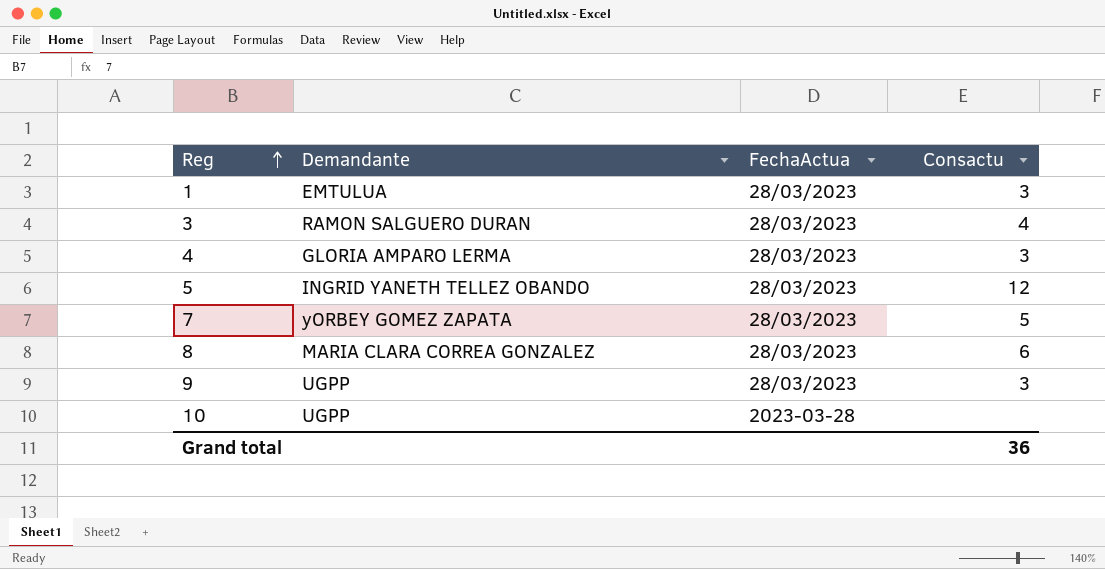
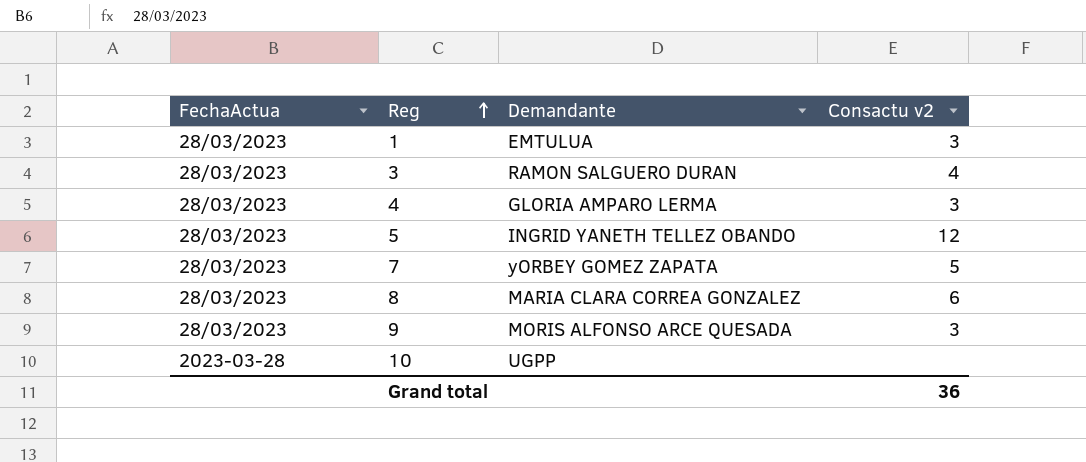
column FechaActua | position: 3 -> 1
column name: Consactu -> Consactu v2
9 | Demandante: UGPP -> MORIS ALFONSO ARCE QUESADA

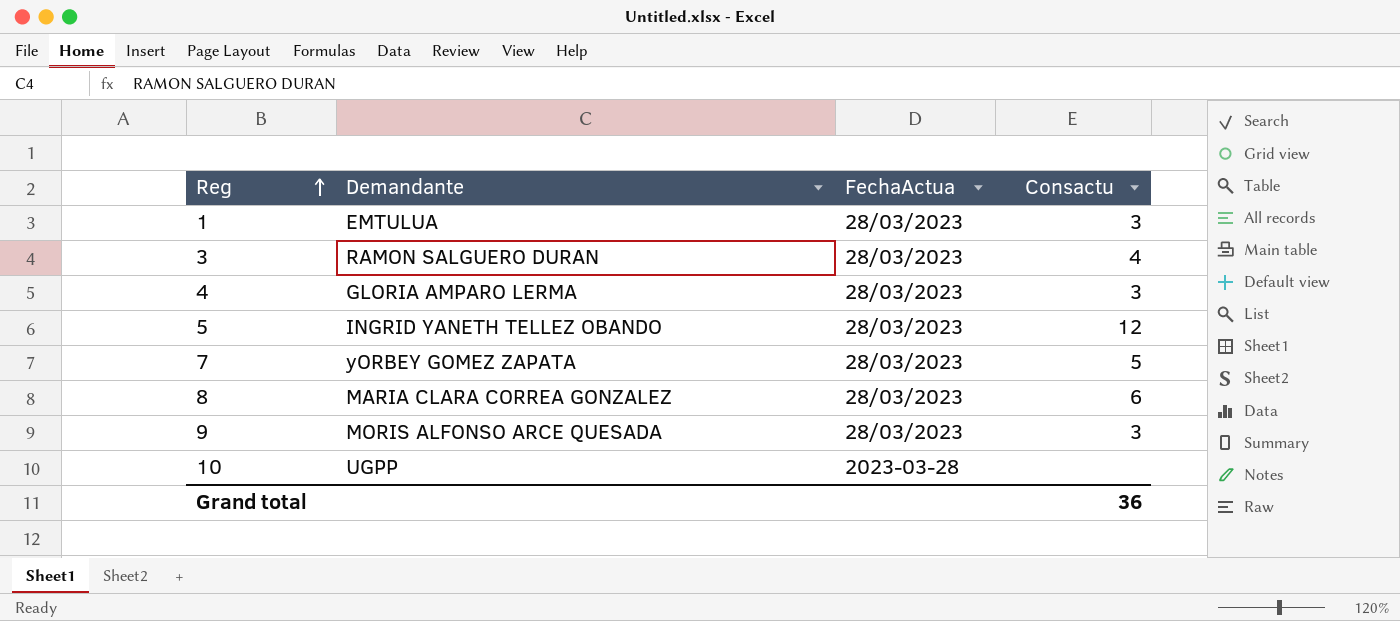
column FechaActua | position: 1 -> 3
column name: Consactu v2 -> Consactu

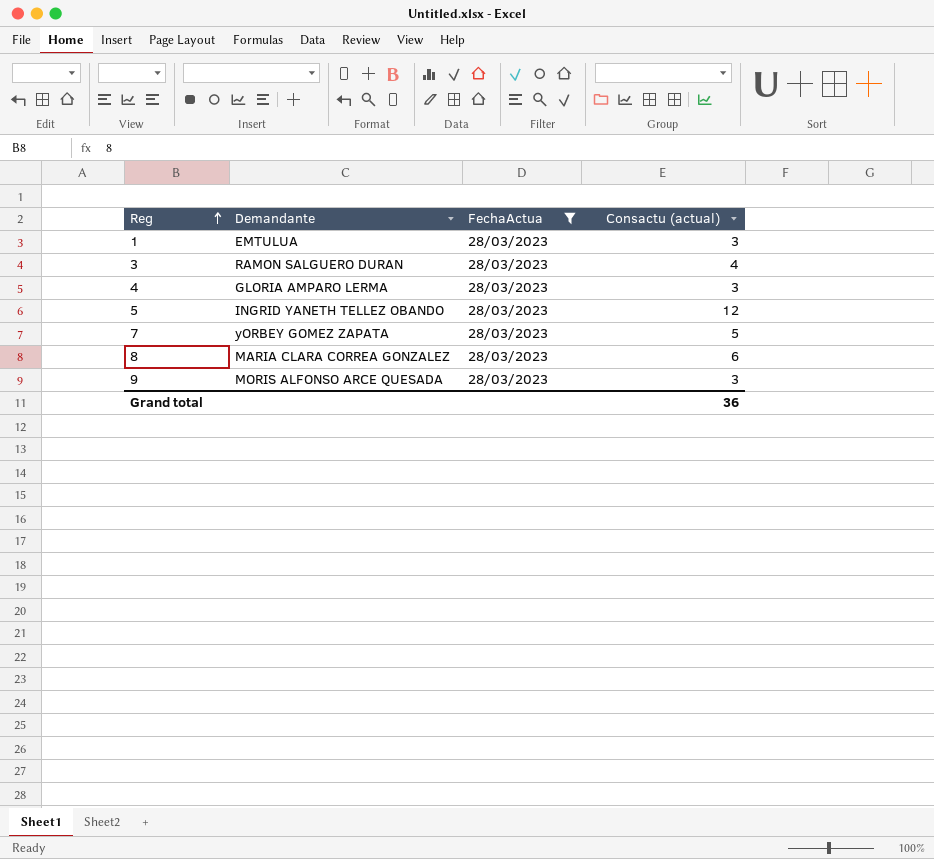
filter: none -> FechaActua = 28/03/2023
column name: Consactu -> Consactu (actual)

